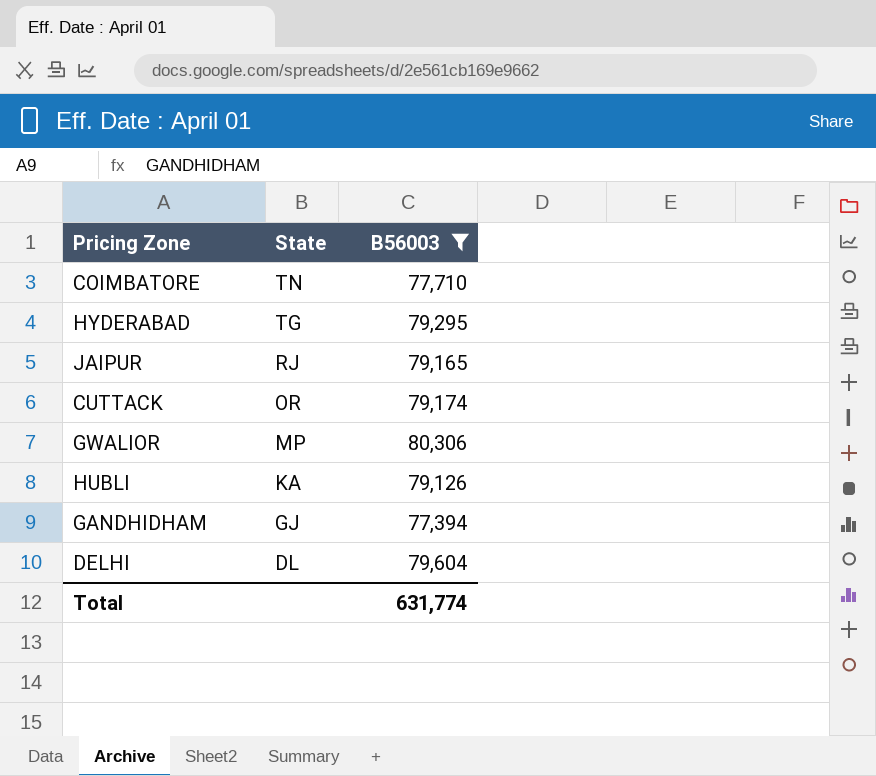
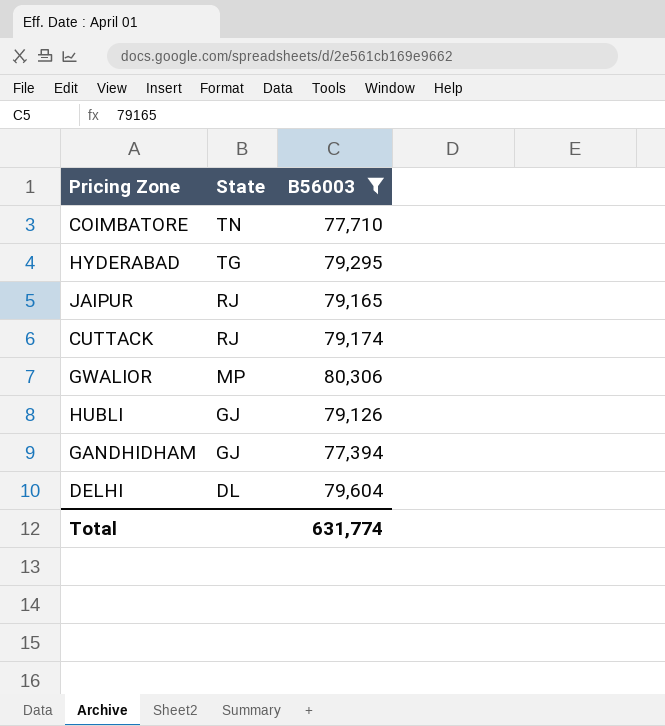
CUTTACK | State: OR -> RJ
HUBLI | State: KA -> GJ

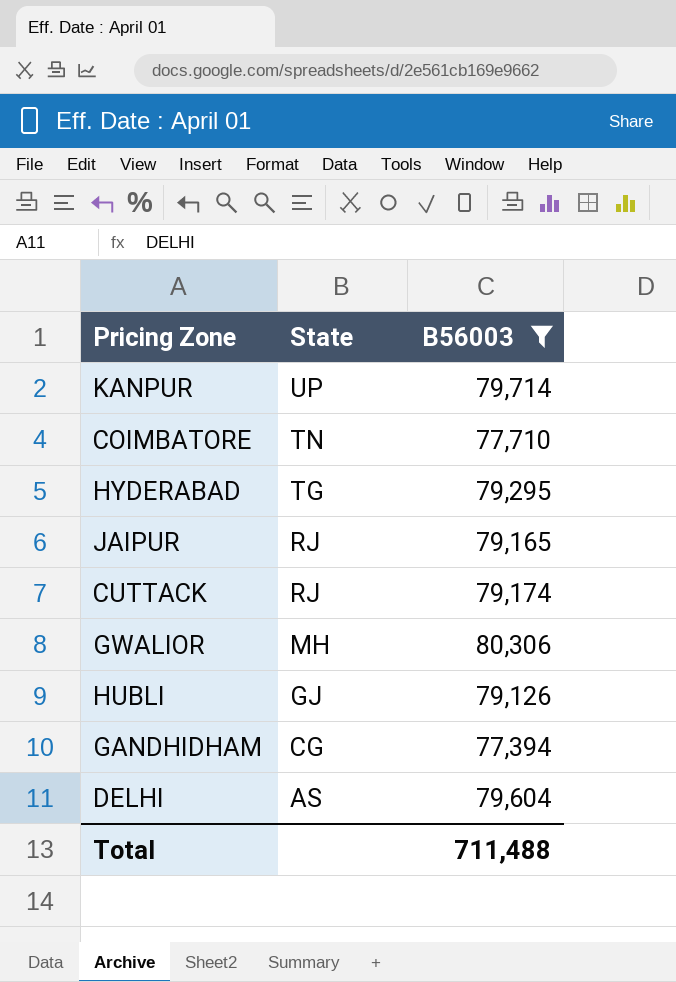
row KANPUR: none -> UP | 79,714
GWALIOR | State: MP -> MH
GANDHIDHAM | State: GJ -> CG
DELHI | State: DL -> AS
Total | B56003: 631,774 -> 711,488

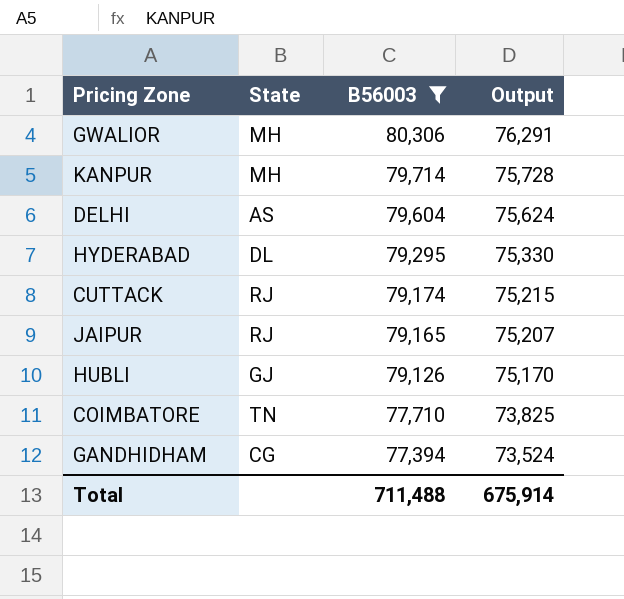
row order: State descending -> B56003 descending
column Output | formula: none -> [B56003] * 0.95
KANPUR | State: UP -> MH
HYDERABAD | State: TG -> DL

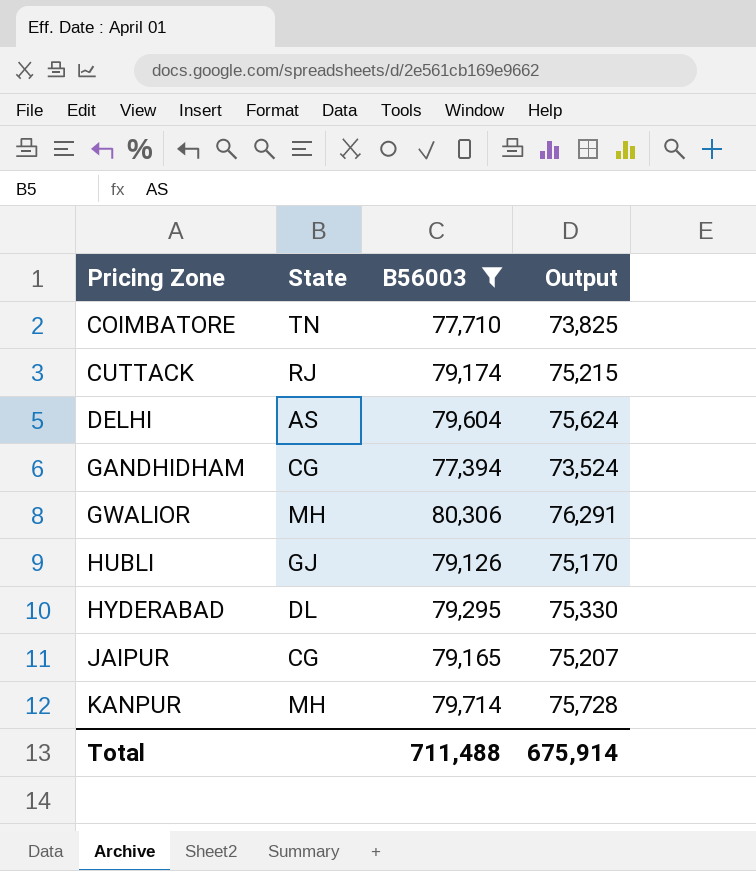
row order: B56003 descending -> Pricing Zone ascending
JAIPUR | State: RJ -> CG

